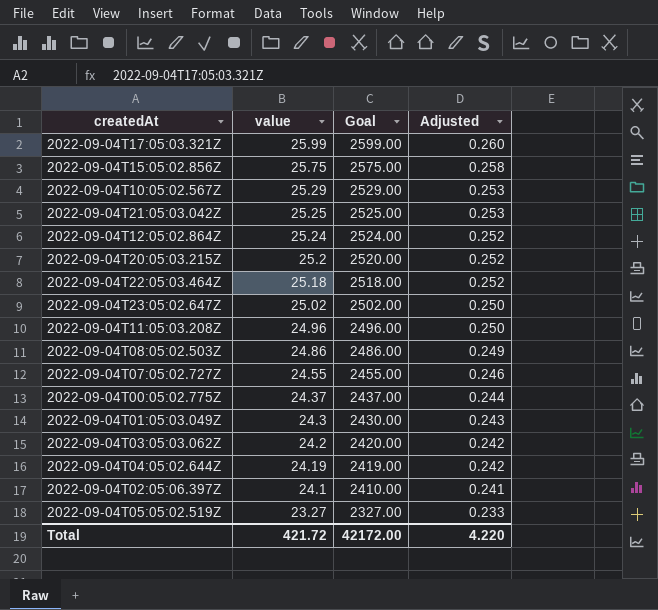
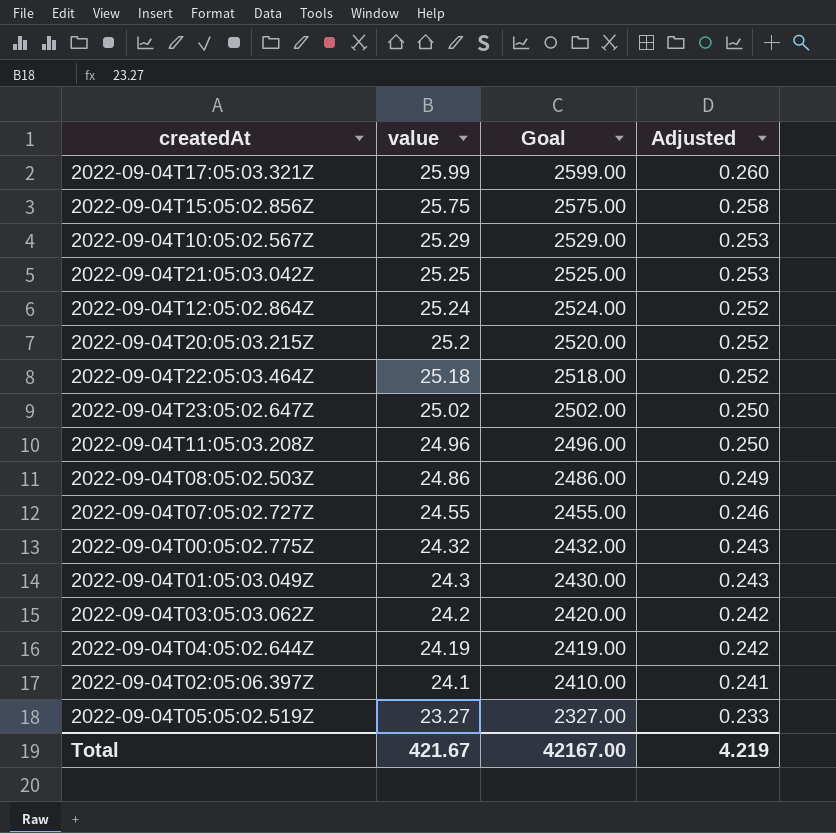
2022-09-04T00:05:02.775Z | value: 24.37 -> 24.32
2022-09-04T00:05:02.775Z | Goal: 2437.00 -> 2432.00
2022-09-04T00:05:02.775Z | Adjusted: 0.244 -> 0.243
Total | value: 421.72 -> 421.67
Total | Goal: 42172.00 -> 42167.00
Total | Adjusted: 4.220 -> 4.219

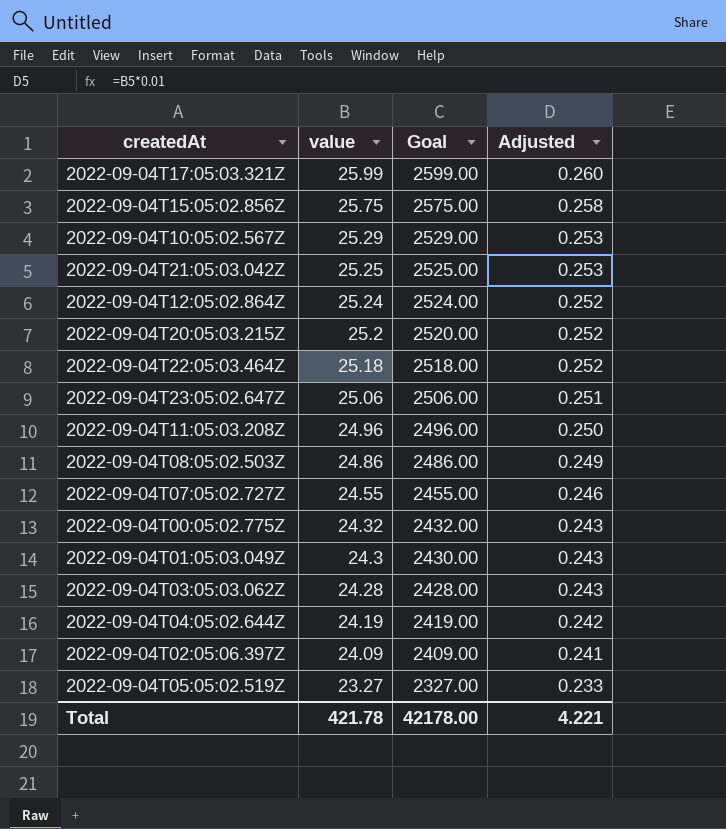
2022-09-04T23:05:02.647Z | value: 25.02 -> 25.06
2022-09-04T23:05:02.647Z | Goal: 2502.00 -> 2506.00
2022-09-04T23:05:02.647Z | Adjusted: 0.250 -> 0.251
2022-09-04T03:05:03.062Z | value: 24.2 -> 24.28
2022-09-04T03:05:03.062Z | Goal: 2420.00 -> 2428.00
2022-09-04T03:05:03.062Z | Adjusted: 0.242 -> 0.243
2022-09-04T02:05:06.397Z | value: 24.1 -> 24.09
2022-09-04T02:05:06.397Z | Goal: 2410.00 -> 2409.00
Total | value: 421.67 -> 421.78
Total | Goal: 42167.00 -> 42178.00
Total | Adjusted: 4.219 -> 4.221

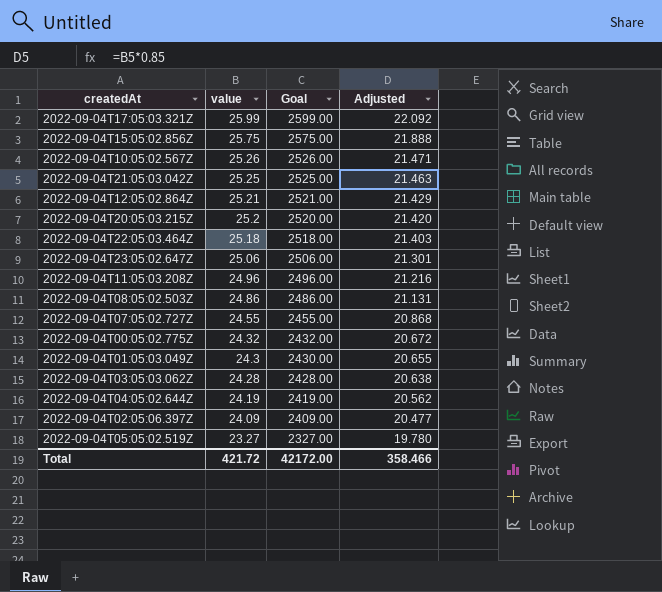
column Adjusted | formula: [value] * 0.01 -> [value] * 0.85
2022-09-04T10:05:02.567Z | value: 25.29 -> 25.26
2022-09-04T10:05:02.567Z | Goal: 2529.00 -> 2526.00
2022-09-04T12:05:02.864Z | value: 25.24 -> 25.21
2022-09-04T12:05:02.864Z | Goal: 2524.00 -> 2521.00
Total | value: 421.78 -> 421.72
Total | Goal: 42178.00 -> 42172.00
Total | Adjusted: 4.221 -> 358.466

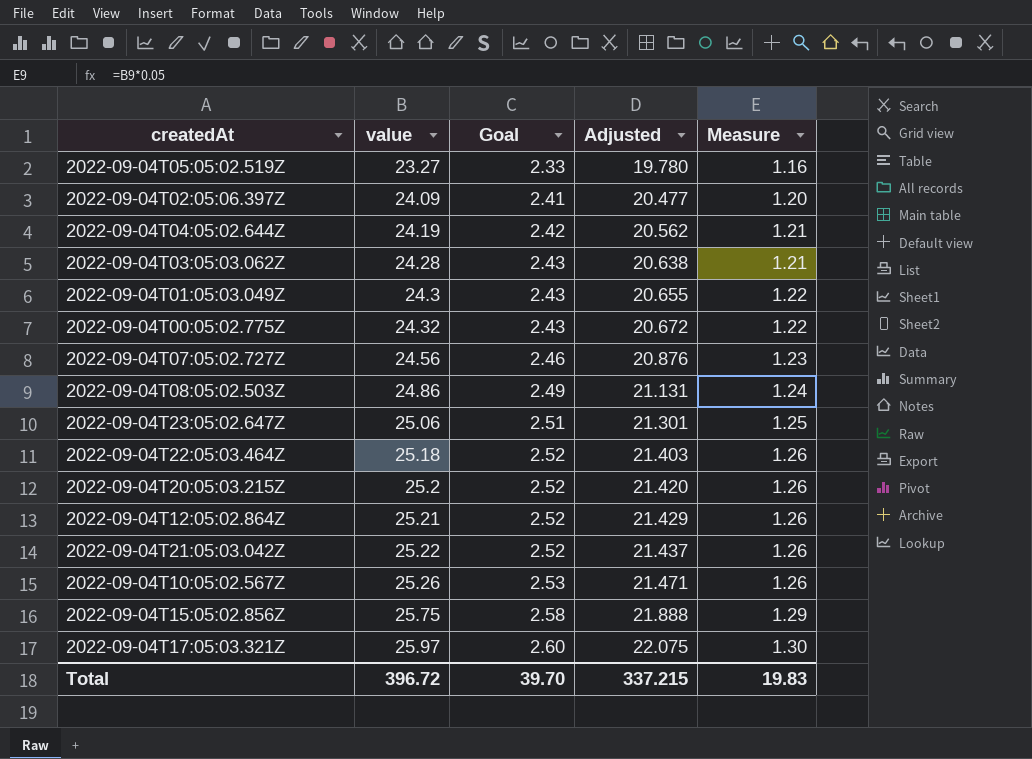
row order: value descending -> value ascending
column Goal | formula: [value] * 100 -> [value] * 0.1
column Measure | formula: none -> [value] * 0.05
row 2022-09-04T11:05:03.208Z: 24.96 | 2496.00 | 21.216 -> none
2022-09-04T07:05:02.727Z | value: 24.55 -> 24.56
2022-09-04T07:05:02.727Z | Adjusted: 20.868 -> 20.876
2022-09-04T21:05:03.042Z | value: 25.25 -> 25.22
2022-09-04T21:05:03.042Z | Adjusted: 21.463 -> 21.437
2022-09-04T17:05:03.321Z | value: 25.99 -> 25.97
2022-09-04T17:05:03.321Z | Adjusted: 22.092 -> 22.075
Total | value: 421.72 -> 396.72
Total | Goal: 42172.00 -> 39.70
Total | Adjusted: 358.466 -> 337.215

